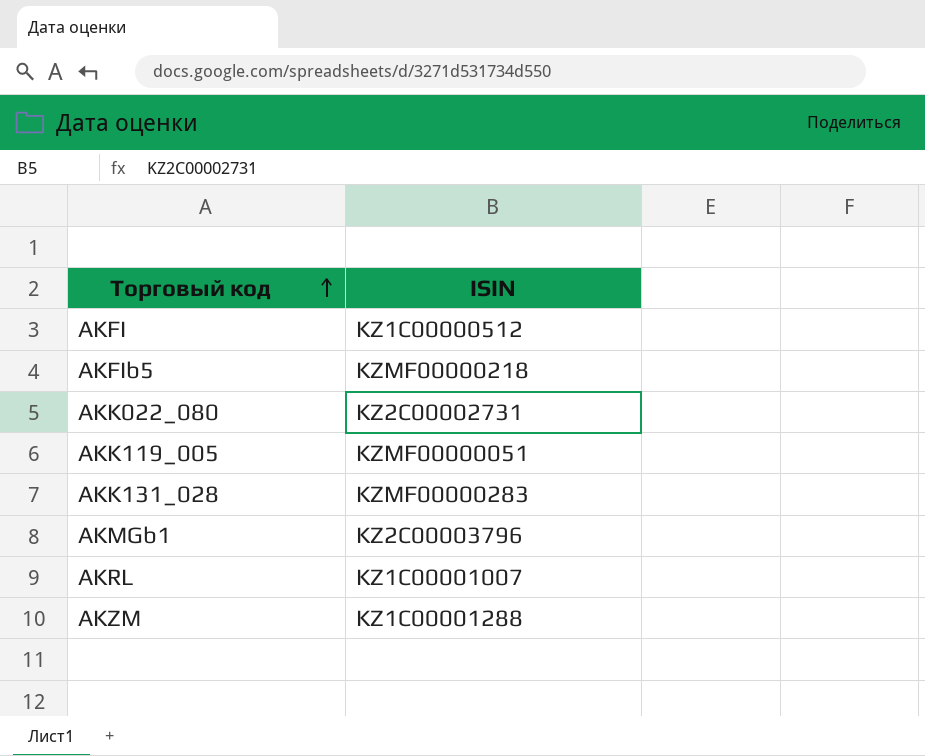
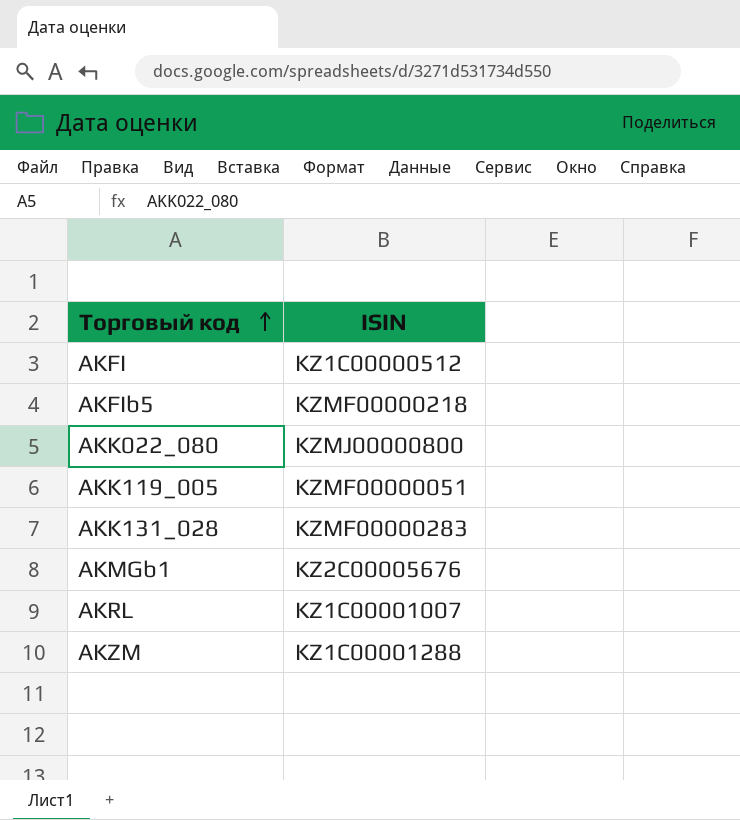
AKK022_080 | ISIN: KZ2C00002731 -> KZMJ00000800
AKMGb1 | ISIN: KZ2C00003796 -> KZ2C00005676

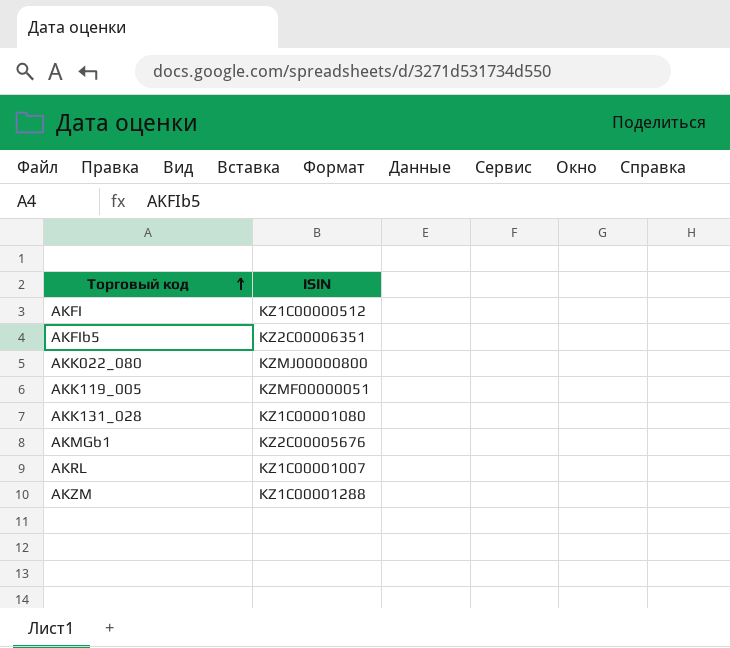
AKFIb5 | ISIN: KZMF00000218 -> KZ2C00006351
AKK131_028 | ISIN: KZMF00000283 -> KZ1C00001080

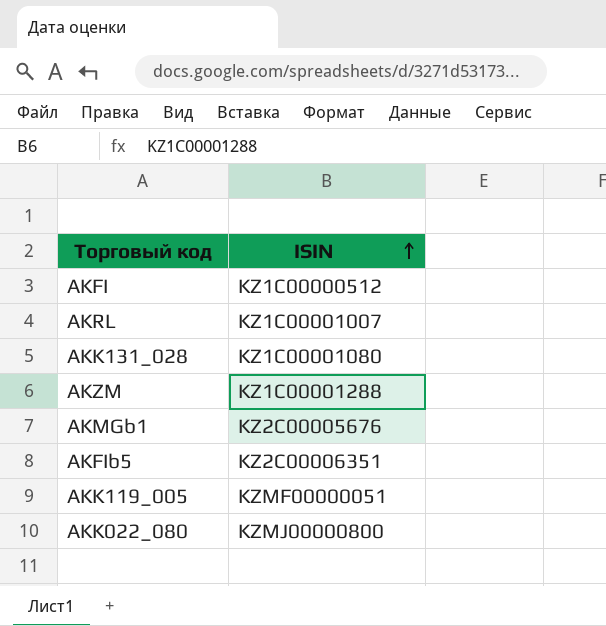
row order: Торговый код ascending -> ISIN ascending

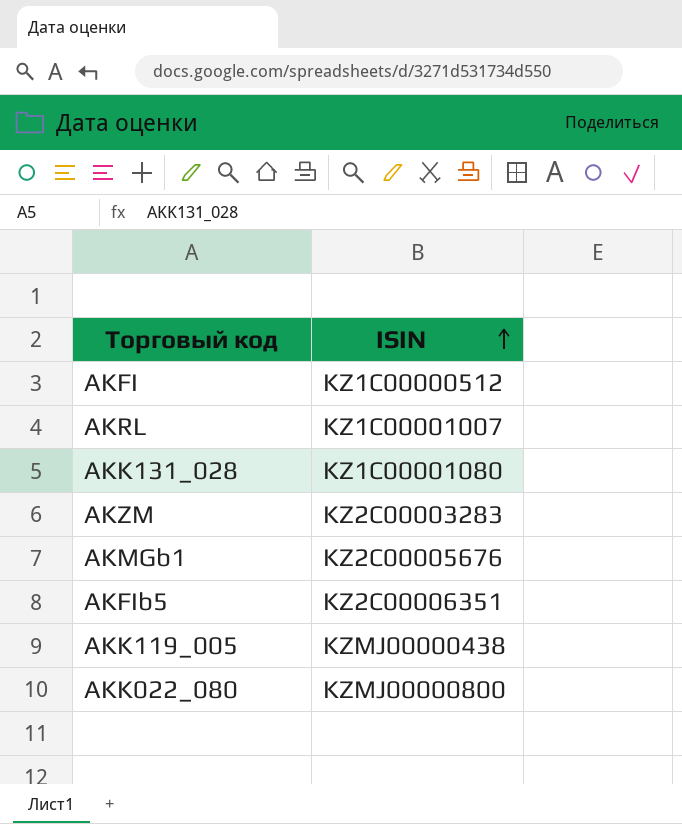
AKZM | ISIN: KZ1C00001288 -> KZ2C00003283
AKK119_005 | ISIN: KZMF00000051 -> KZMJ00000438

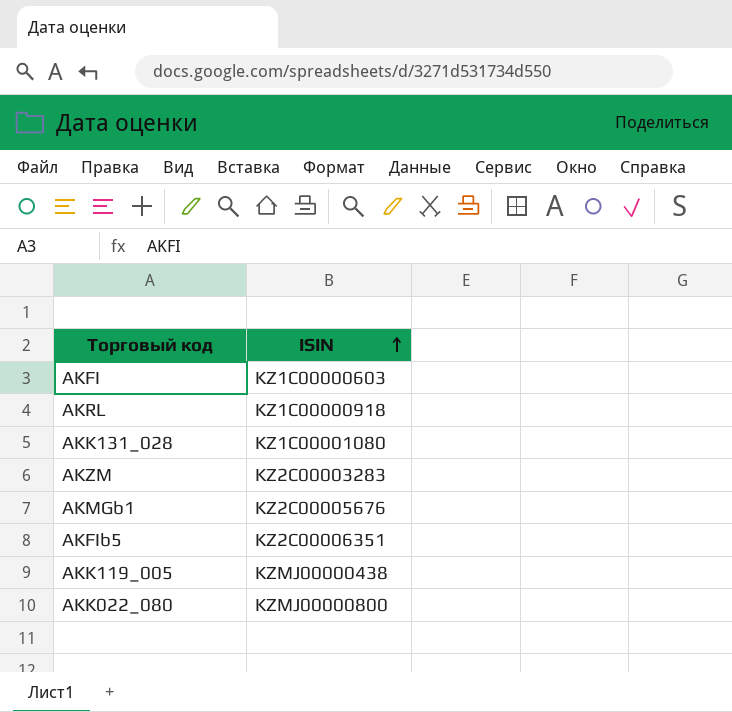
AKFI | ISIN: KZ1C00000512 -> KZ1C00000603
AKRL | ISIN: KZ1C00001007 -> KZ1C00000918

